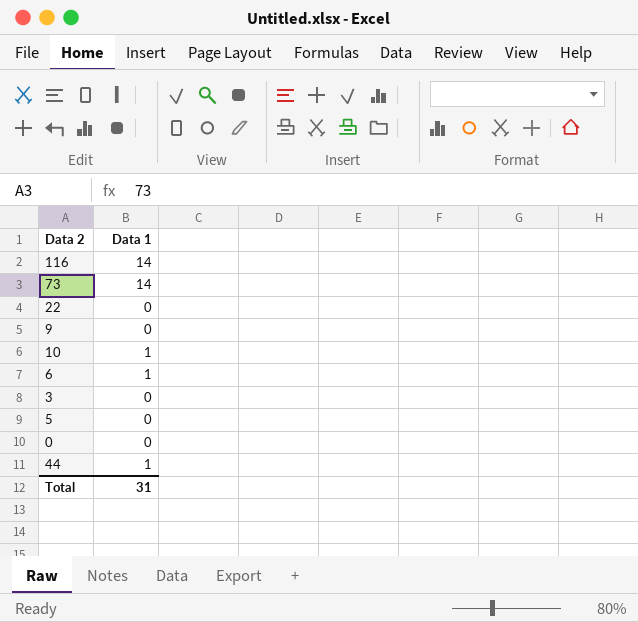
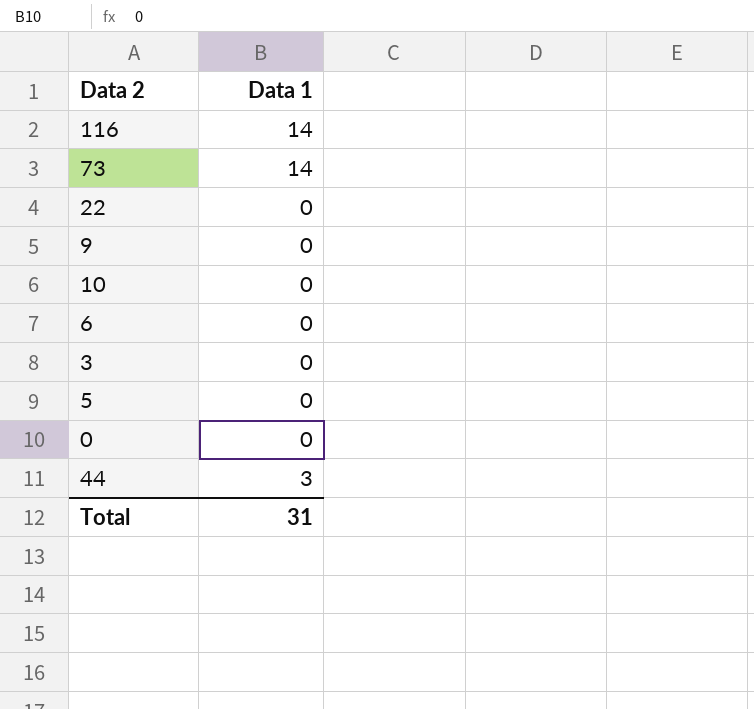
10 | Data 1: 1 -> 0
6 | Data 1: 1 -> 0
44 | Data 1: 1 -> 3

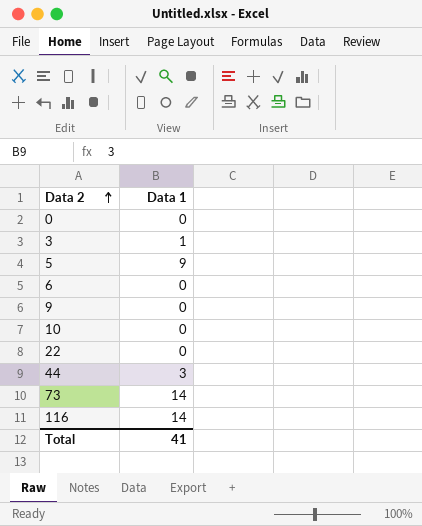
row order: none -> Data 2 ascending
3 | Data 1: 0 -> 1
5 | Data 1: 0 -> 9
Total | Data 1: 31 -> 41

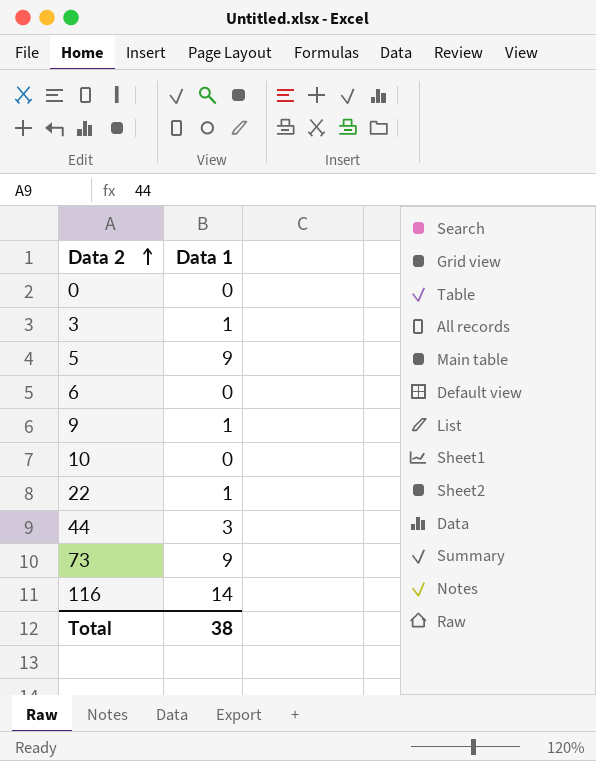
9 | Data 1: 0 -> 1
22 | Data 1: 0 -> 1
73 | Data 1: 14 -> 9
Total | Data 1: 41 -> 38

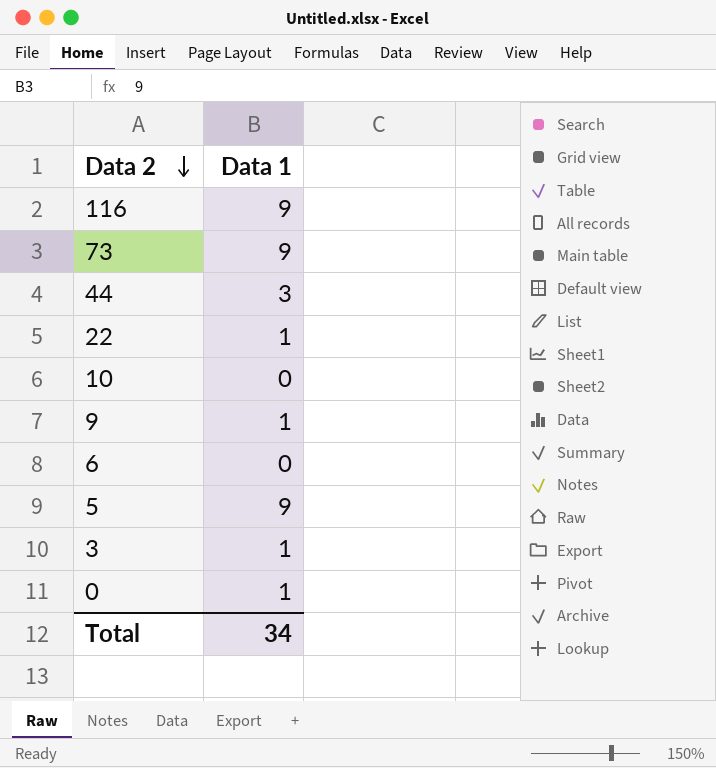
row order: Data 2 ascending -> Data 2 descending
116 | Data 1: 14 -> 9
0 | Data 1: 0 -> 1
Total | Data 1: 38 -> 34

